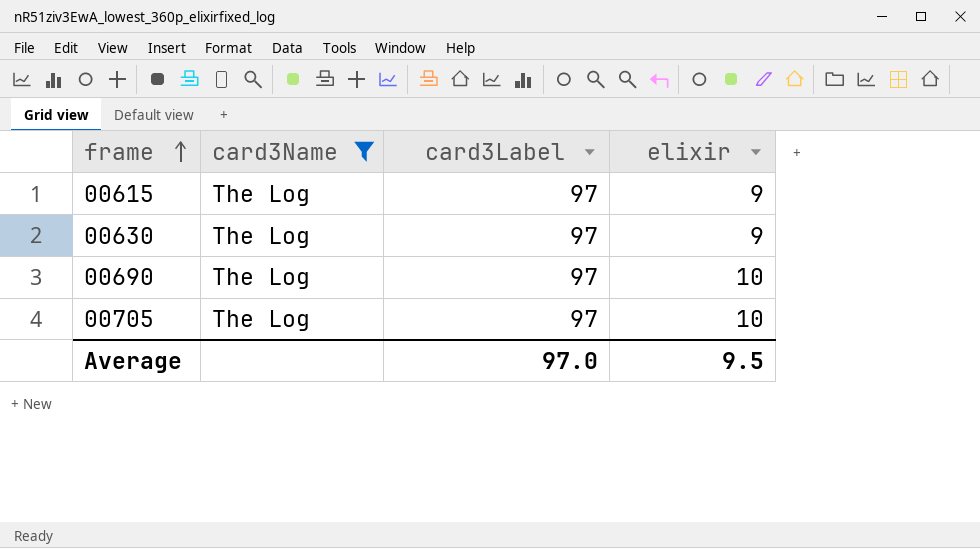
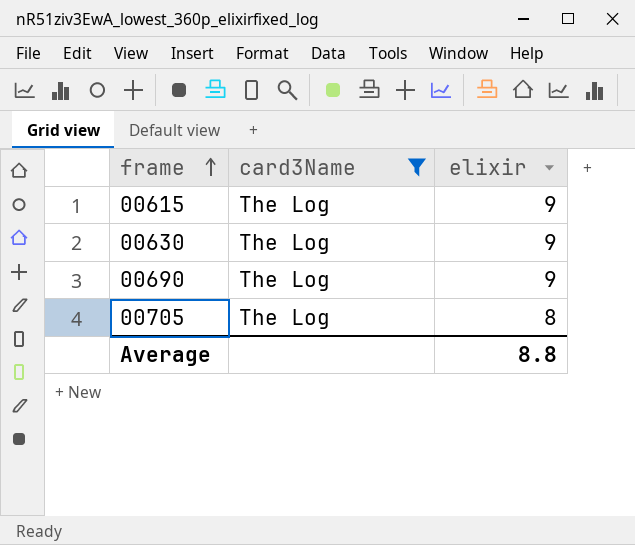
column card3Label | position: 3 -> none
00690 | elixir: 10 -> 9
00705 | elixir: 10 -> 8
Average | elixir: 9.5 -> 8.8

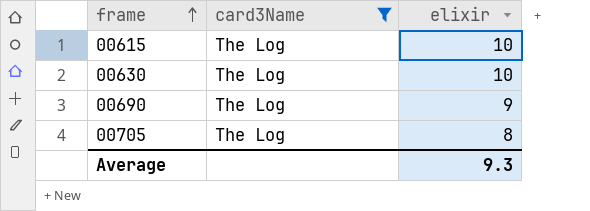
00615 | elixir: 9 -> 10
00630 | elixir: 9 -> 10
Average | elixir: 8.8 -> 9.3

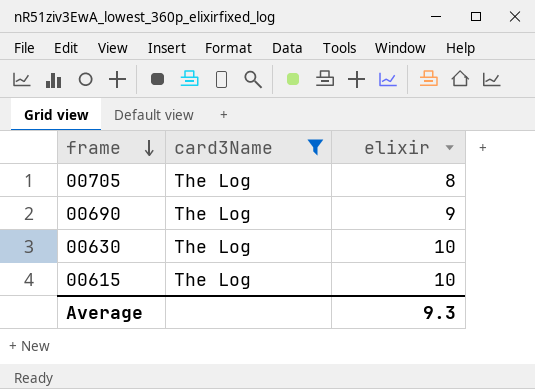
row order: frame ascending -> frame descending

